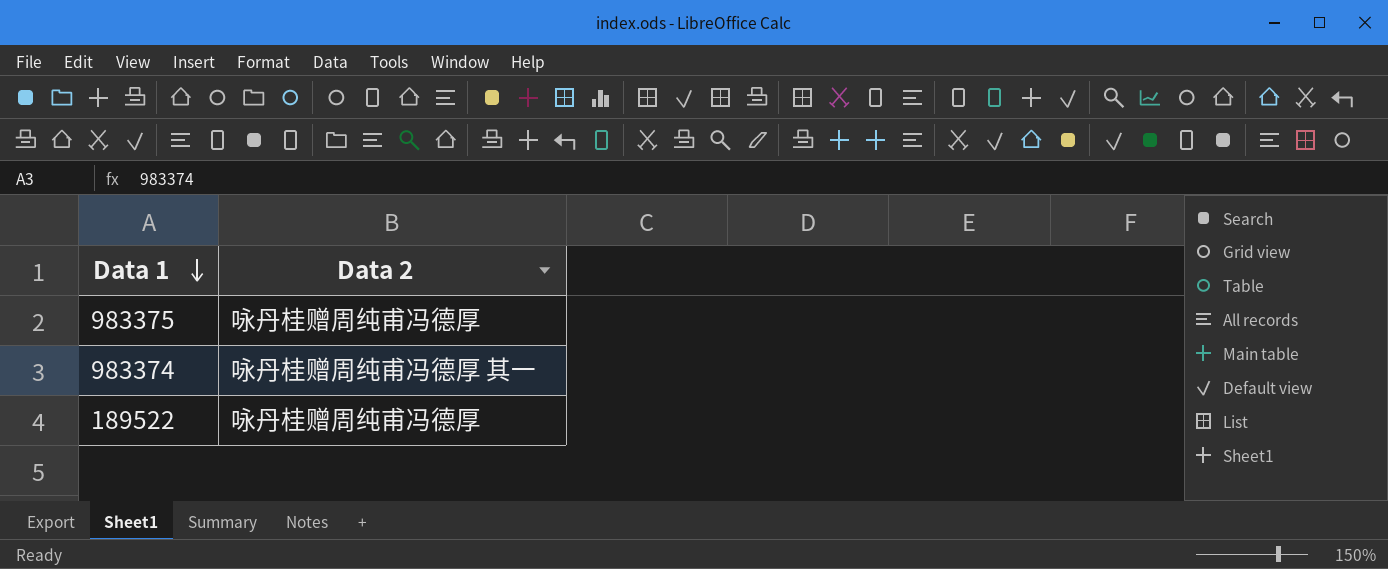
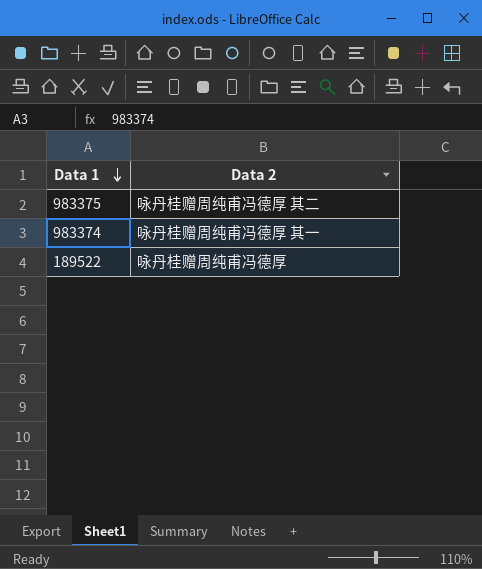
983375 | Data 2: 咏丹桂赠周纯甫冯德厚 -> 咏丹桂赠周纯甫冯德厚 其二

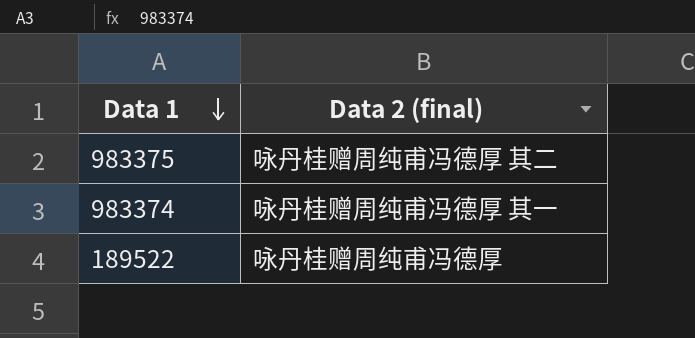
column name: Data 2 -> Data 2 (final)

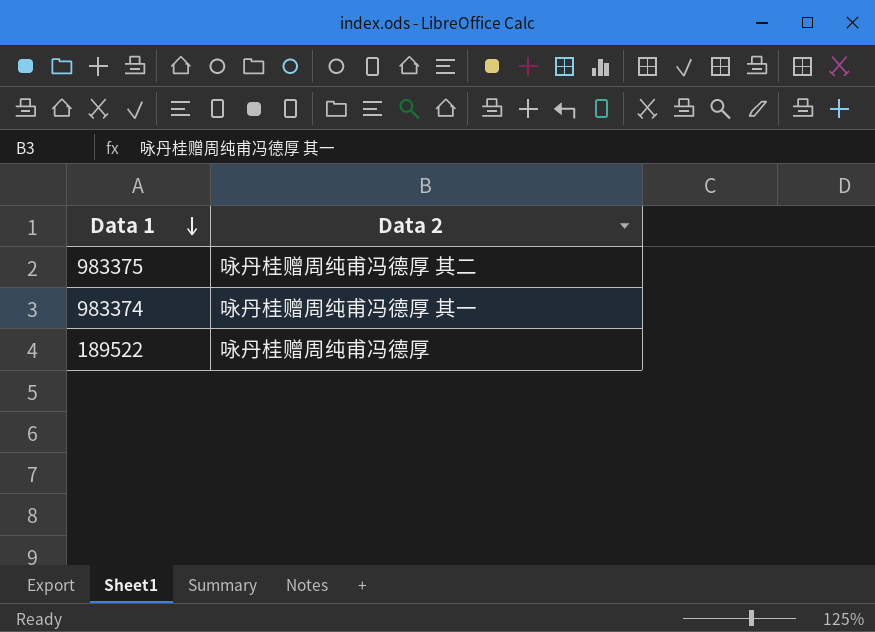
column name: Data 2 (final) -> Data 2

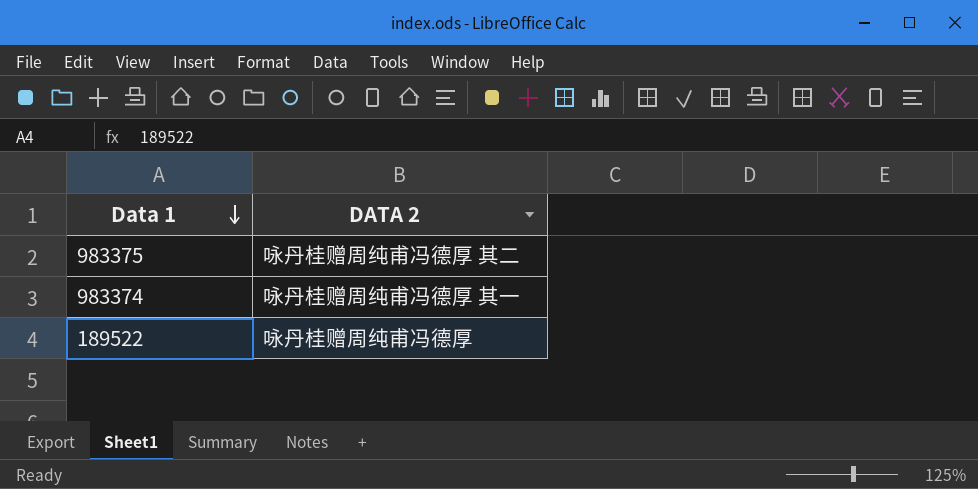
column name: Data 2 -> DATA 2

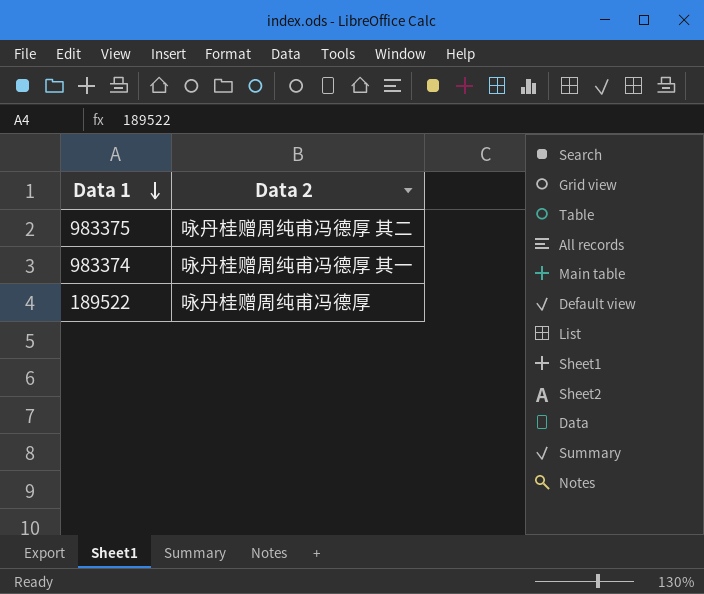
column name: DATA 2 -> Data 2

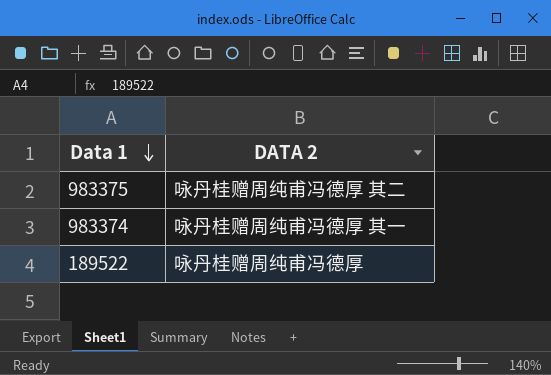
column name: Data 2 -> DATA 2

